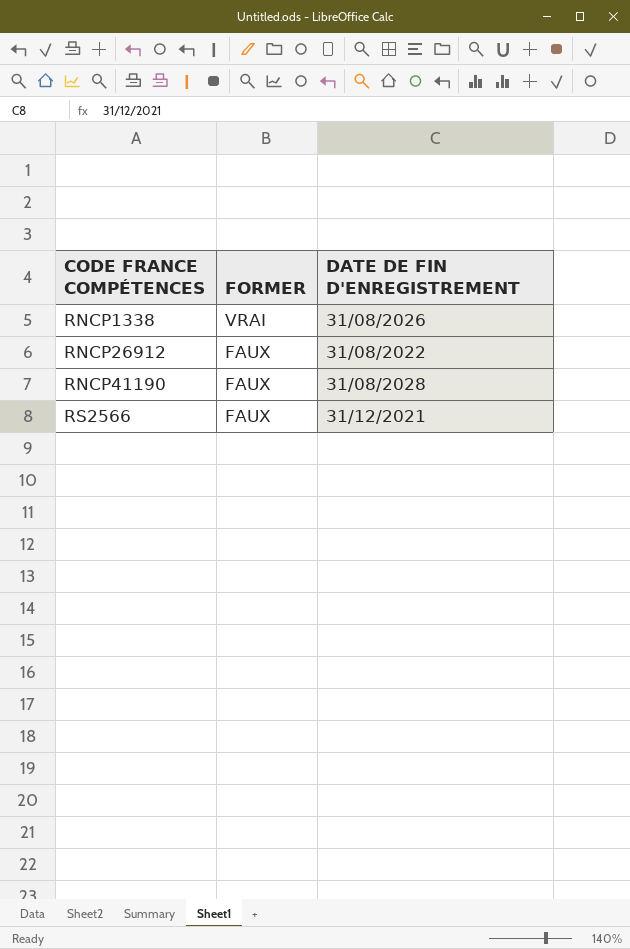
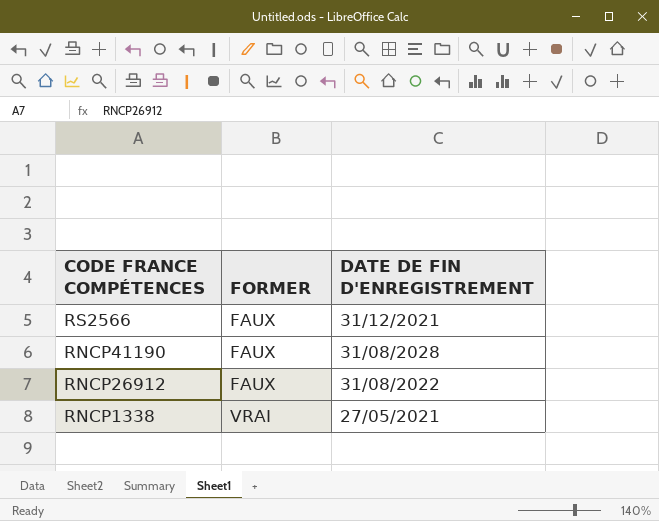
row order: CODE FRANCE COMPÉTENCES ascending -> CODE FRANCE COMPÉTENCES descending
RNCP1338 | DATE DE FIN D'ENREGISTREMENT: 31/08/2026 -> 27/05/2021

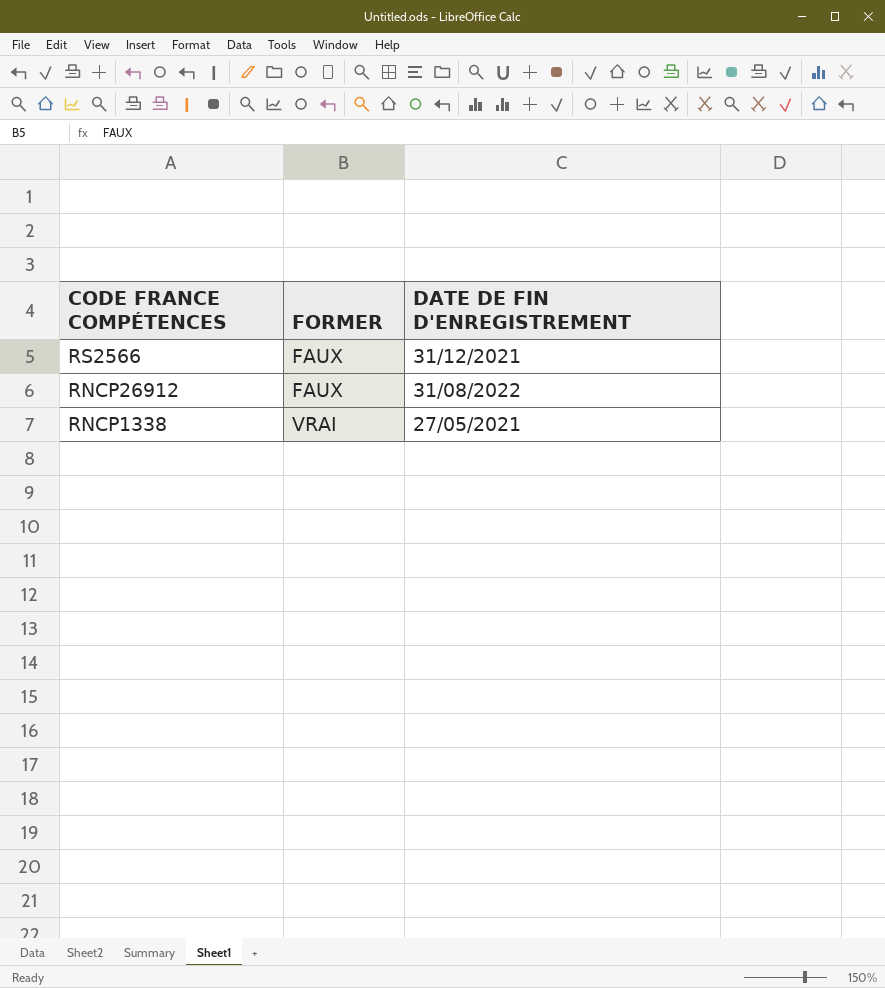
row RNCP41190: FAUX | 31/08/2028 -> none

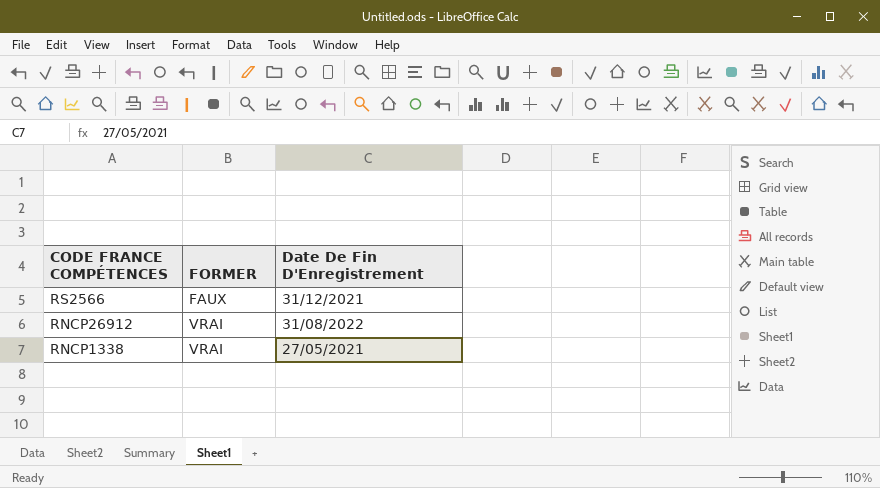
column name: DATE DE FIN D'ENREGISTREMENT -> Date De Fin D'Enregistrement
RNCP26912 | FORMER: FAUX -> VRAI

